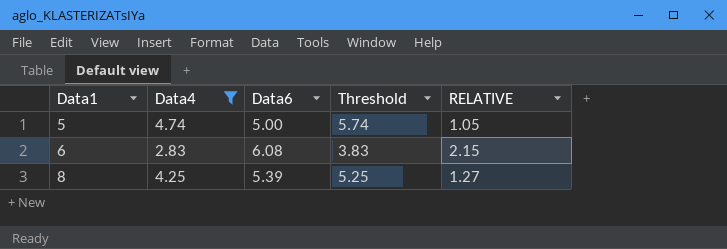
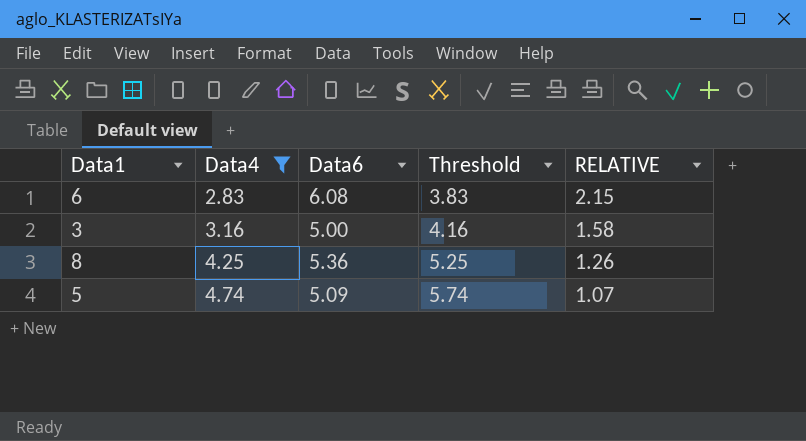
row order: Data1 ascending -> Data4 ascending
row 3: none -> 3.16 | 5.00 | 4.16 | 1.58
8 | Data6: 5.39 -> 5.36
8 | RELATIVE: 1.27 -> 1.26
5 | Data6: 5.00 -> 5.09
5 | RELATIVE: 1.05 -> 1.07

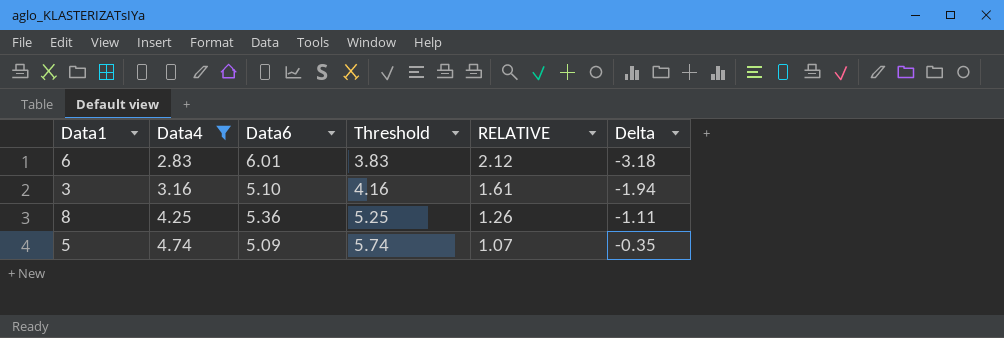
column Delta | formula: none -> [Data4] - [Data6]
6 | Data6: 6.08 -> 6.01
6 | RELATIVE: 2.15 -> 2.12
3 | Data6: 5.00 -> 5.10
3 | RELATIVE: 1.58 -> 1.61

